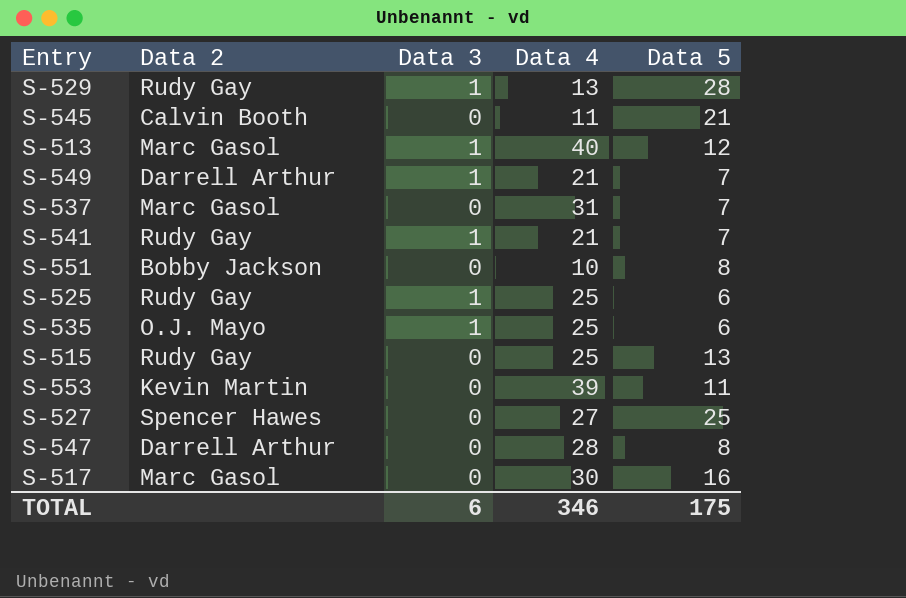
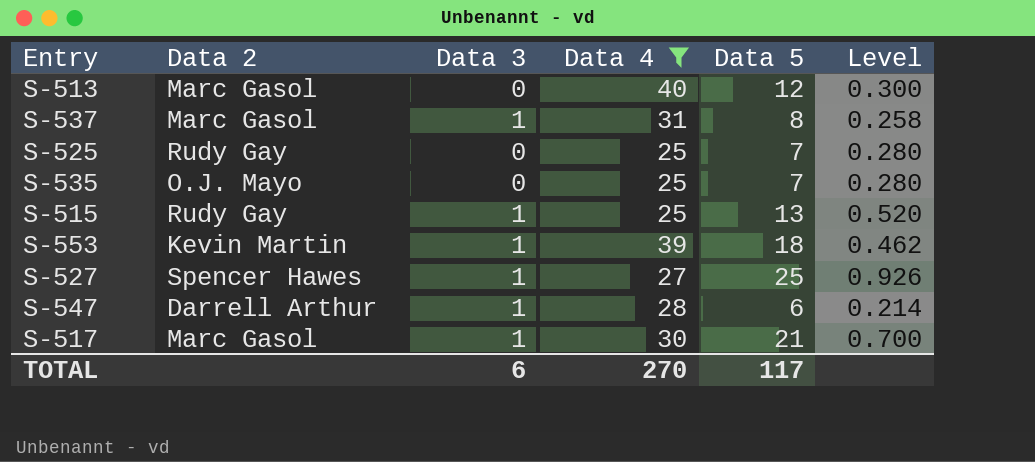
filter: none -> Data 4 >= 25
column Level | formula: none -> [Data 5] / [Data 4]
S-513 | Data 3: 1 -> 0
S-537 | Data 3: 0 -> 1
S-537 | Data 5: 7 -> 8
S-525 | Data 3: 1 -> 0
S-525 | Data 5: 6 -> 7
S-535 | Data 3: 1 -> 0
S-535 | Data 5: 6 -> 7
S-515 | Data 3: 0 -> 1
S-553 | Data 3: 0 -> 1
S-553 | Data 5: 11 -> 18
S-527 | Data 3: 0 -> 1
S-547 | Data 3: 0 -> 1
S-547 | Data 5: 8 -> 6
S-517 | Data 3: 0 -> 1
S-517 | Data 5: 16 -> 21
TOTAL | Data 4: 346 -> 270
TOTAL | Data 5: 175 -> 117

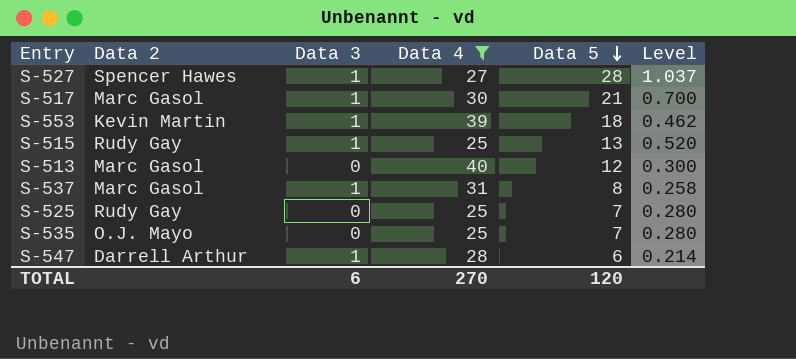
row order: none -> Data 5 descending
S-527 | Data 5: 25 -> 28
S-527 | Level: 0.926 -> 1.037
TOTAL | Data 5: 117 -> 120

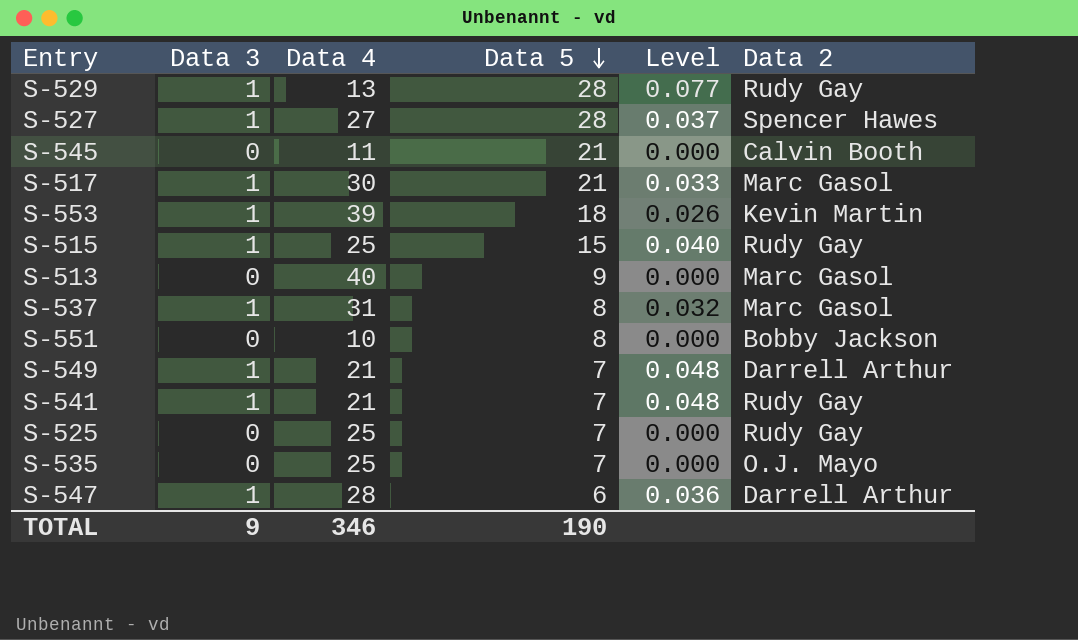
filter: Data 4 >= 25 -> none
column Level | formula: [Data 5] / [Data 4] -> [Data 3] / [Data 4]
column Data 2 | position: 2 -> 6
S-515 | Data 5: 13 -> 15
S-513 | Data 5: 12 -> 9
TOTAL | Data 3: 6 -> 9
TOTAL | Data 4: 270 -> 346
TOTAL | Data 5: 120 -> 190

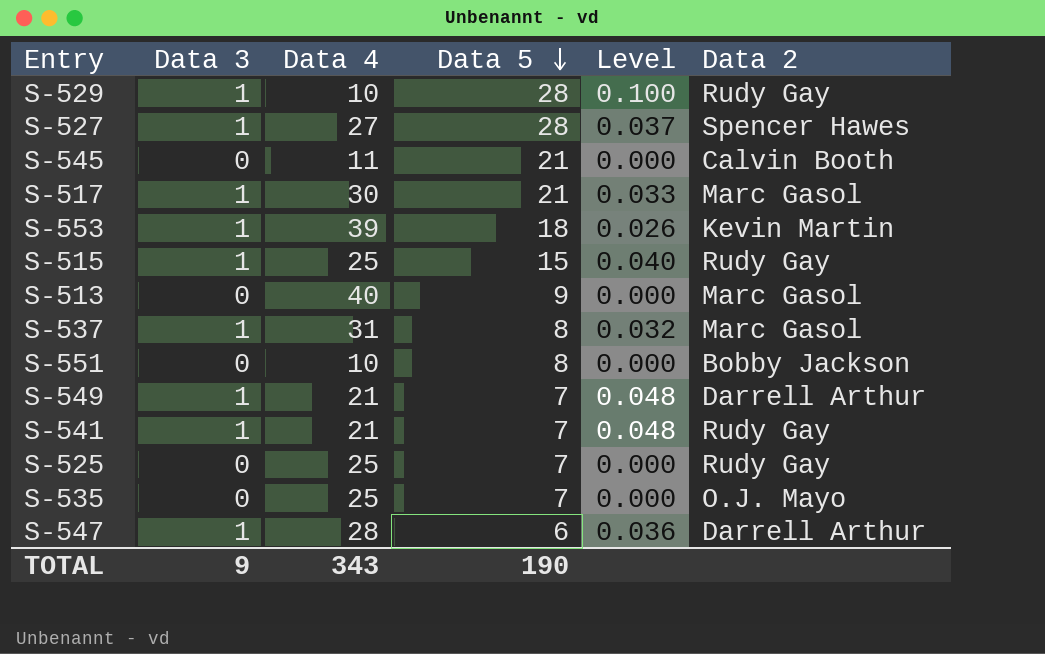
S-529 | Data 4: 13 -> 10
S-529 | Level: 0.077 -> 0.100
TOTAL | Data 4: 346 -> 343

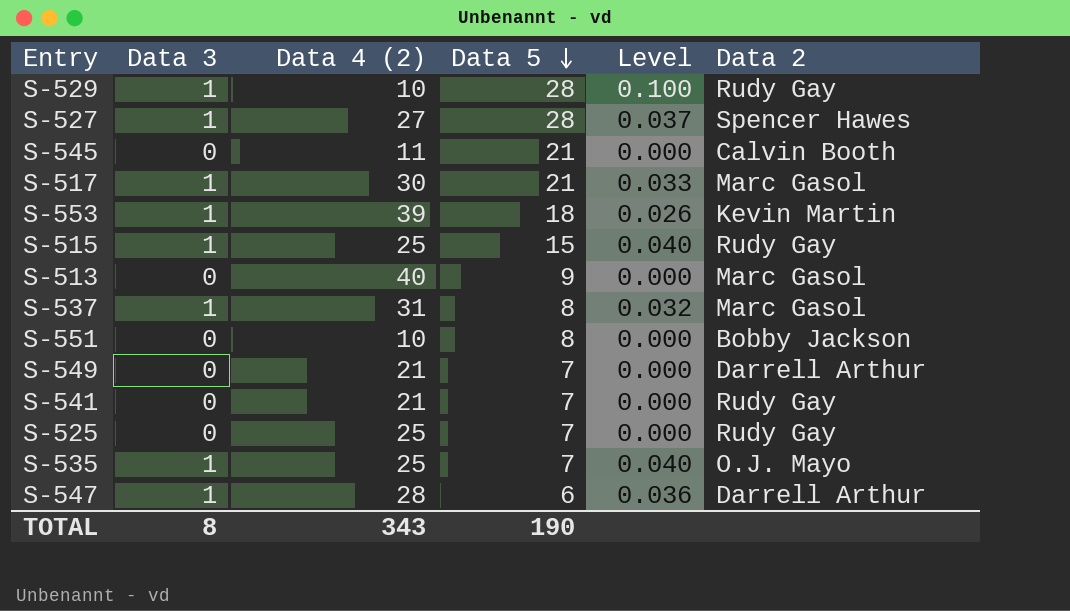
column name: Data 4 -> Data 4 (2)
S-549 | Data 3: 1 -> 0
S-549 | Level: 0.048 -> 0.000
S-541 | Data 3: 1 -> 0
S-541 | Level: 0.048 -> 0.000
S-535 | Data 3: 0 -> 1
S-535 | Level: 0.000 -> 0.040
TOTAL | Data 3: 9 -> 8

